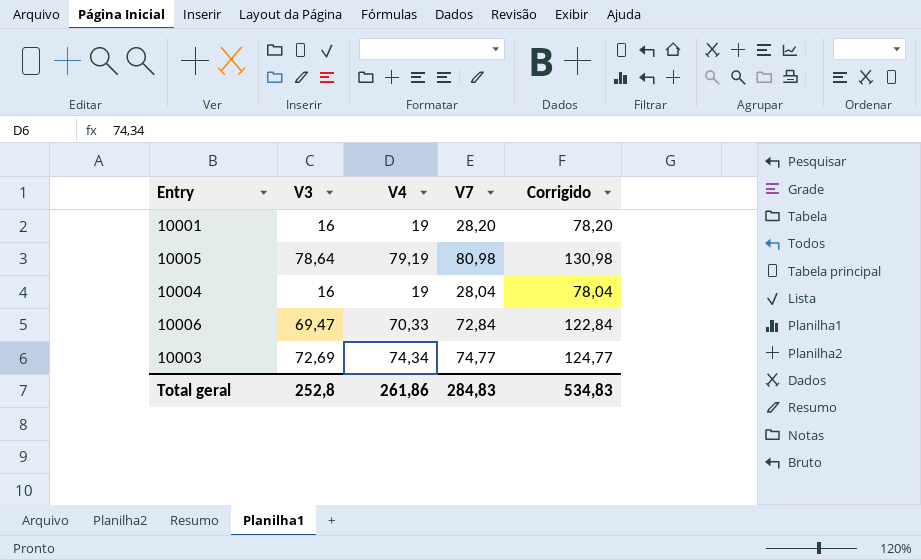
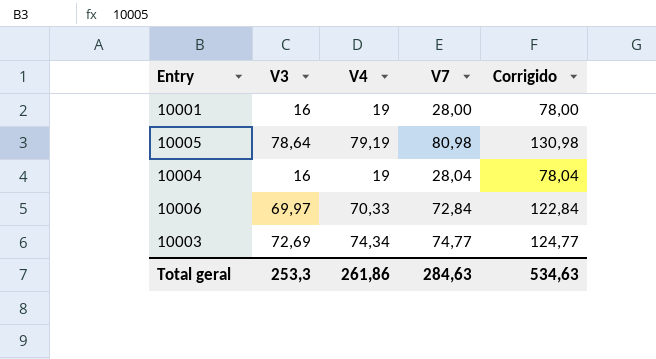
10001 | V7: 28,20 -> 28,00
10001 | Corrigido: 78,20 -> 78,00
10006 | V3: 69,47 -> 69,97
Total geral | V3: 252,8 -> 253,3
Total geral | V7: 284,83 -> 284,63
Total geral | Corrigido: 534,83 -> 534,63

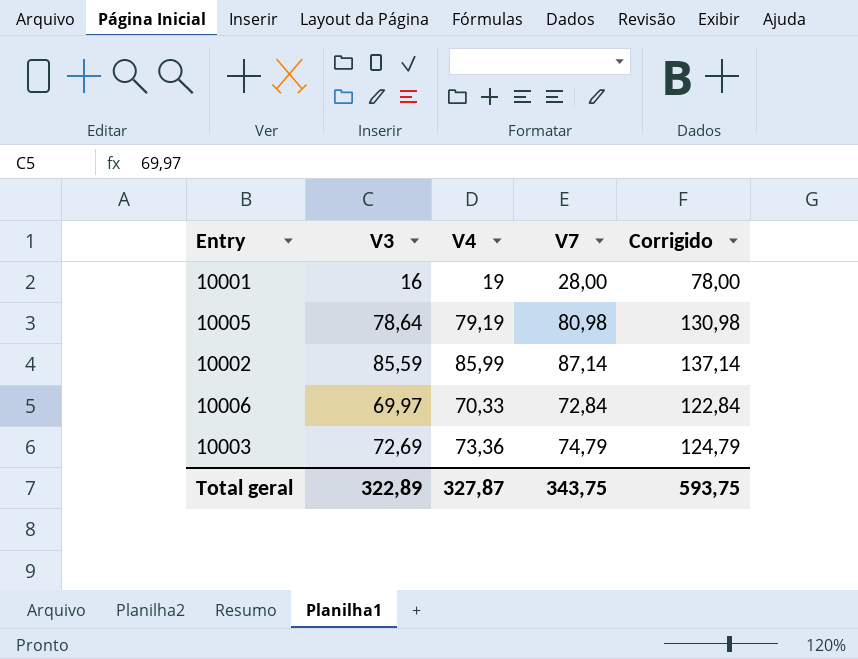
row 10004: 16 | 19 | 28,04 | 78,04 -> none
row 10002: none -> 85,59 | 85,99 | 87,14 | 137,14
10003 | V4: 74,34 -> 73,36
10003 | V7: 74,77 -> 74,79
10003 | Corrigido: 124,77 -> 124,79
Total geral | V3: 253,3 -> 322,89
Total geral | V4: 261,86 -> 327,87
Total geral | V7: 284,63 -> 343,75
Total geral | Corrigido: 534,63 -> 593,75

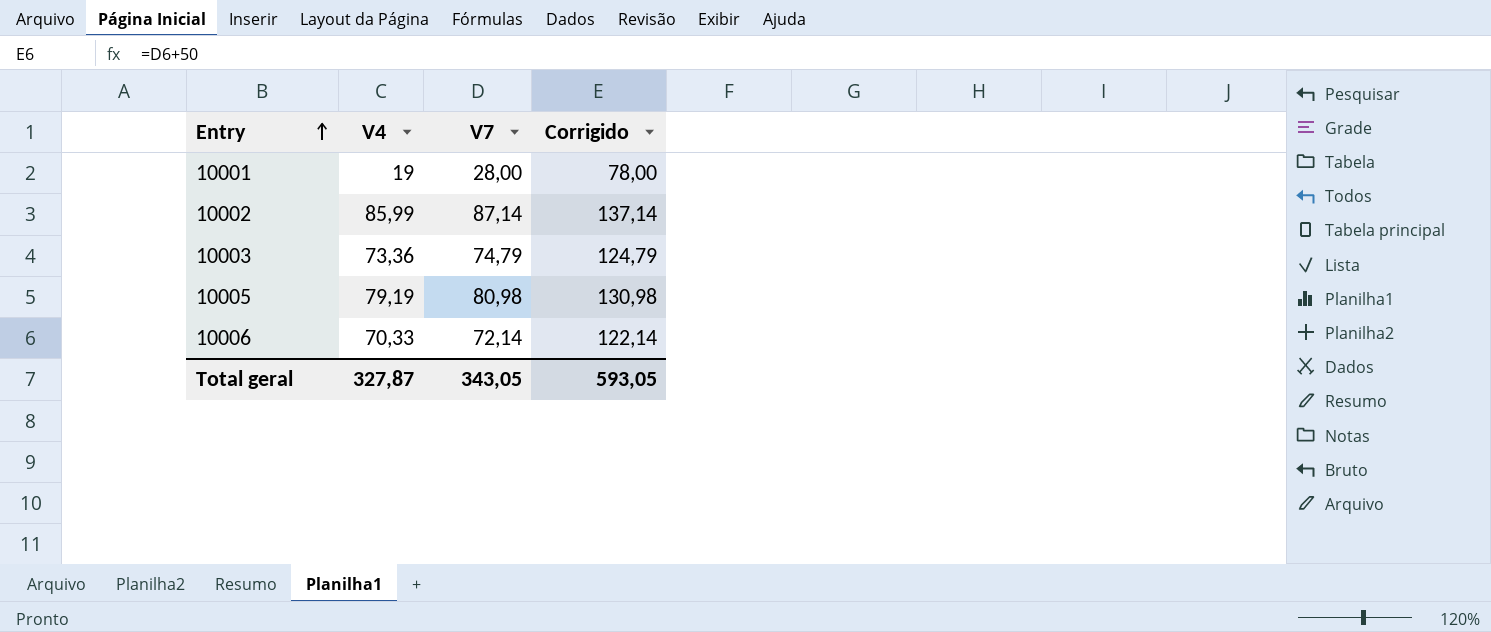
row order: none -> Entry ascending
column V3 | position: 2 -> none
10006 | V7: 72,84 -> 72,14
10006 | Corrigido: 122,84 -> 122,14
Total geral | V7: 343,75 -> 343,05
Total geral | Corrigido: 593,75 -> 593,05

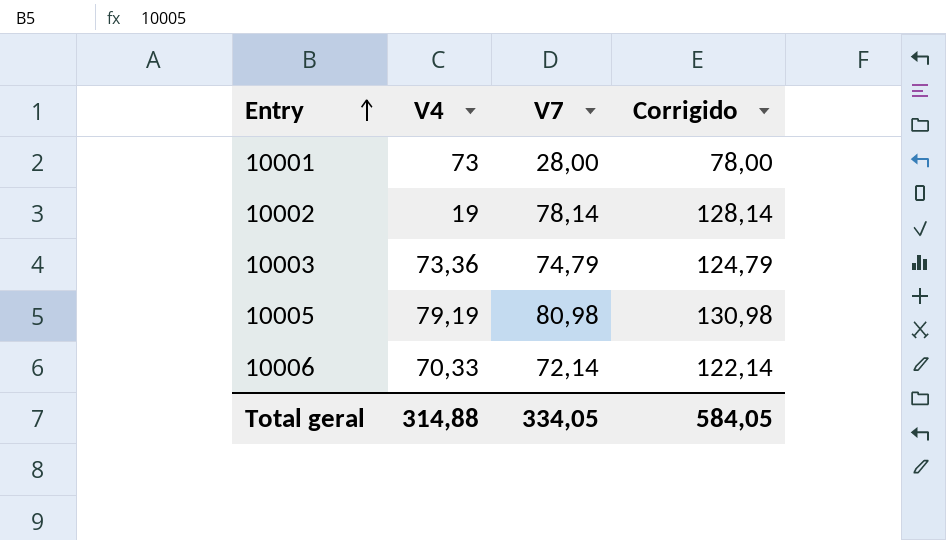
10001 | V4: 19 -> 73
10002 | V4: 85,99 -> 19
10002 | V7: 87,14 -> 78,14
10002 | Corrigido: 137,14 -> 128,14
Total geral | V4: 327,87 -> 314,88
Total geral | V7: 343,05 -> 334,05
Total geral | Corrigido: 593,05 -> 584,05

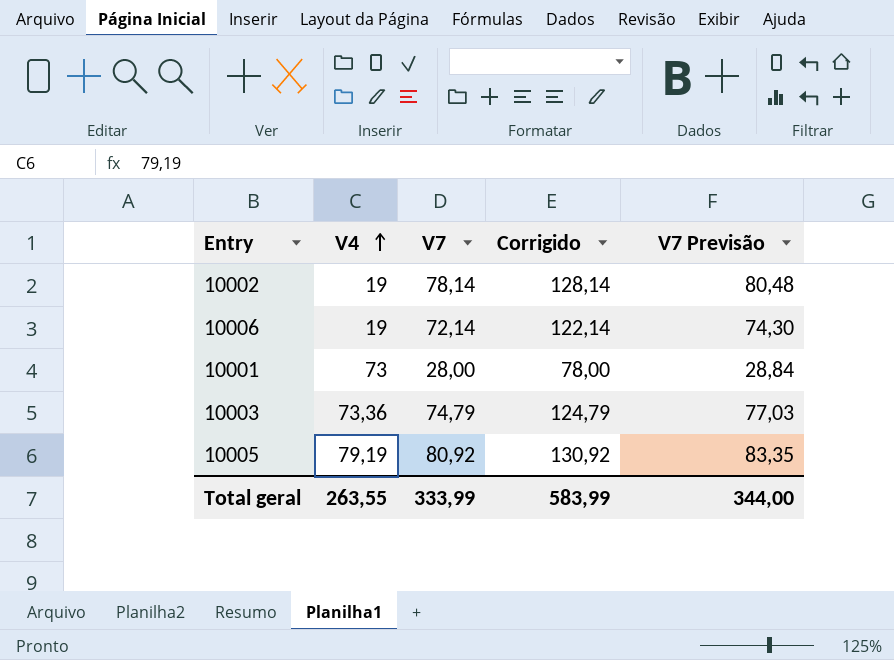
row order: Entry ascending -> V4 ascending
column V7 Previsão | formula: none -> [V7] * 1,03
10006 | V4: 70,33 -> 19
10005 | V7: 80,98 -> 80,92
10005 | Corrigido: 130,98 -> 130,92
Total geral | V4: 314,88 -> 263,55
Total geral | V7: 334,05 -> 333,99
Total geral | Corrigido: 584,05 -> 583,99

